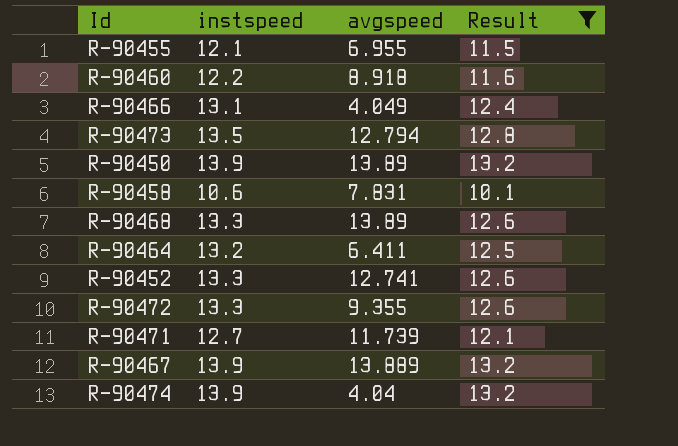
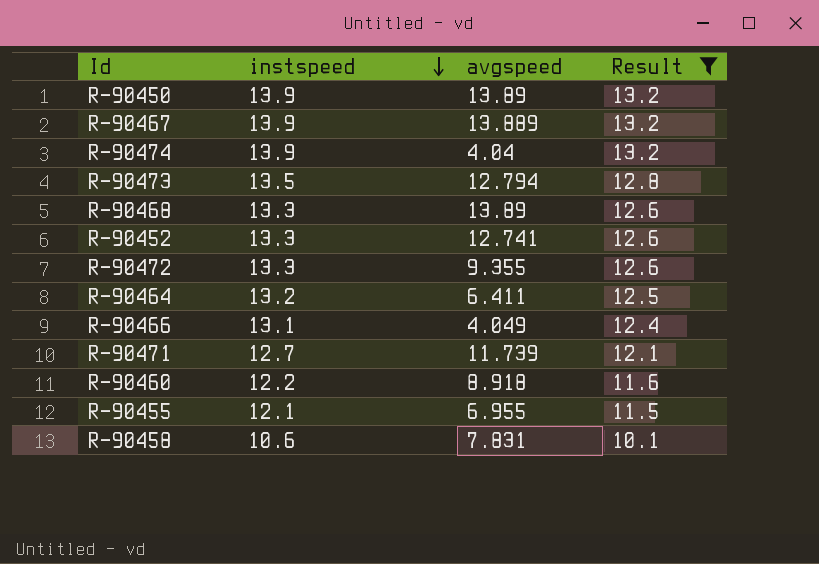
row order: none -> instspeed descending

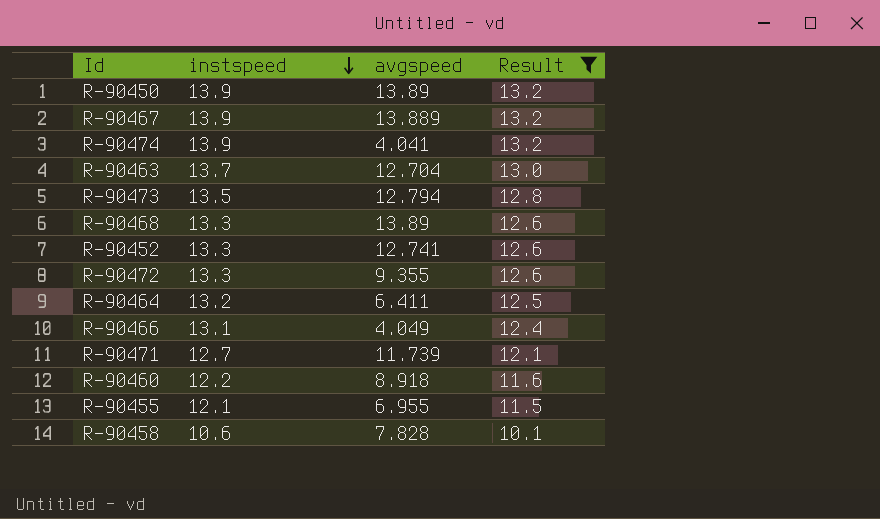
R-90474 | avgspeed: 4.04 -> 4.041
row R-90463: none -> 13.7 | 12.704 | 13.0
R-90458 | avgspeed: 7.831 -> 7.828

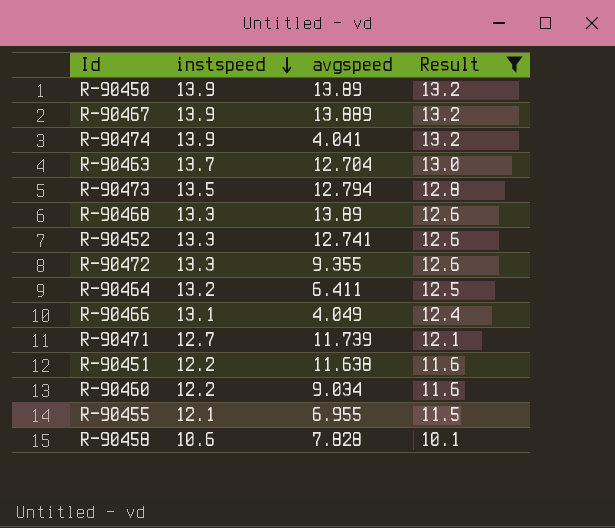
row R-90451: none -> 12.2 | 11.638 | 11.6
R-90460 | avgspeed: 8.918 -> 9.034

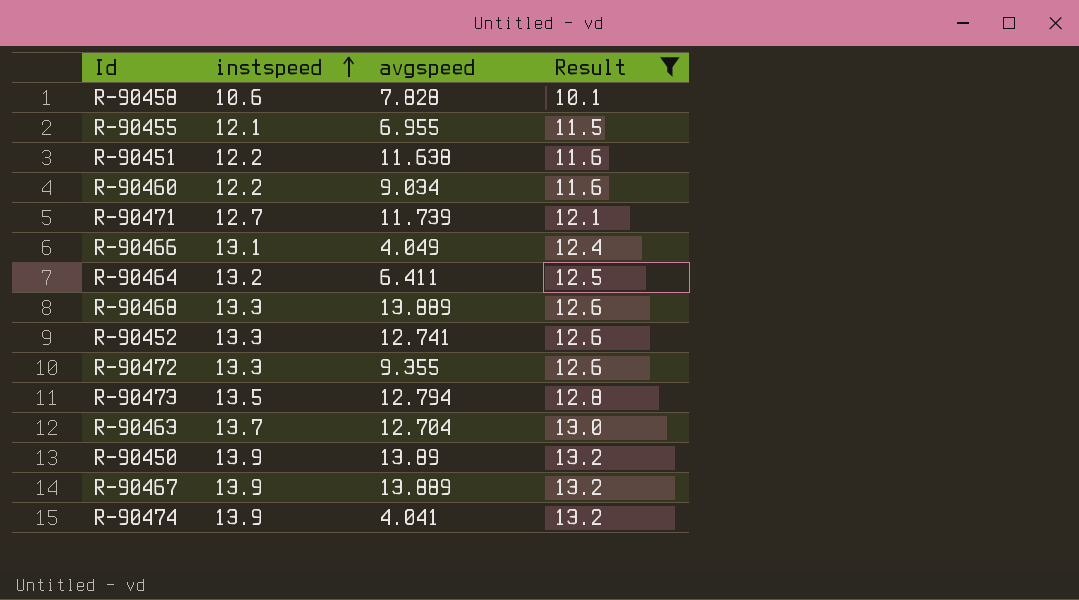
row order: instspeed descending -> instspeed ascending
R-90468 | avgspeed: 13.89 -> 13.889

